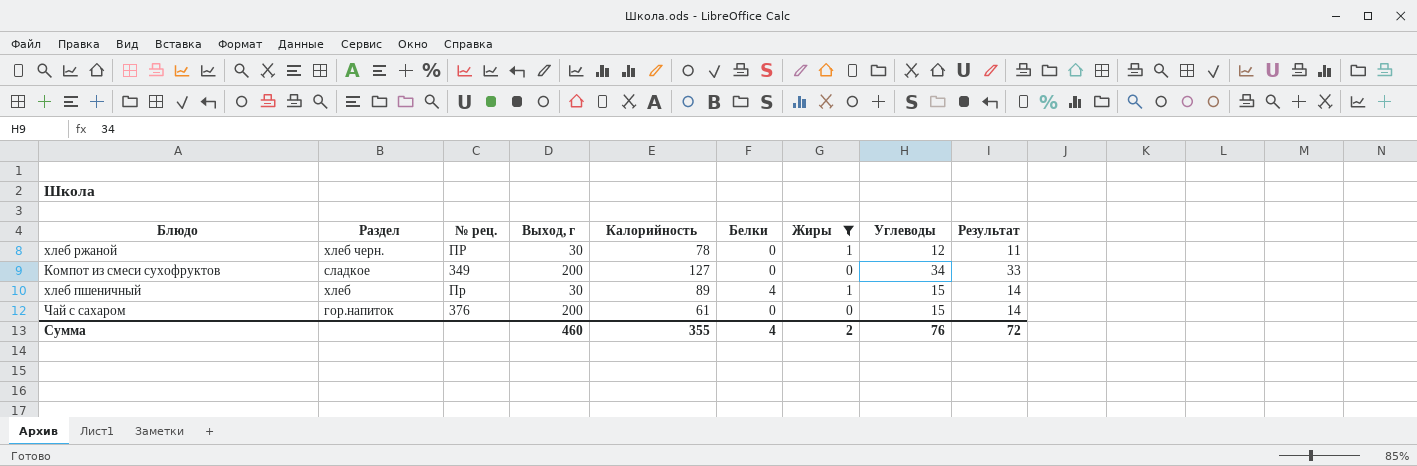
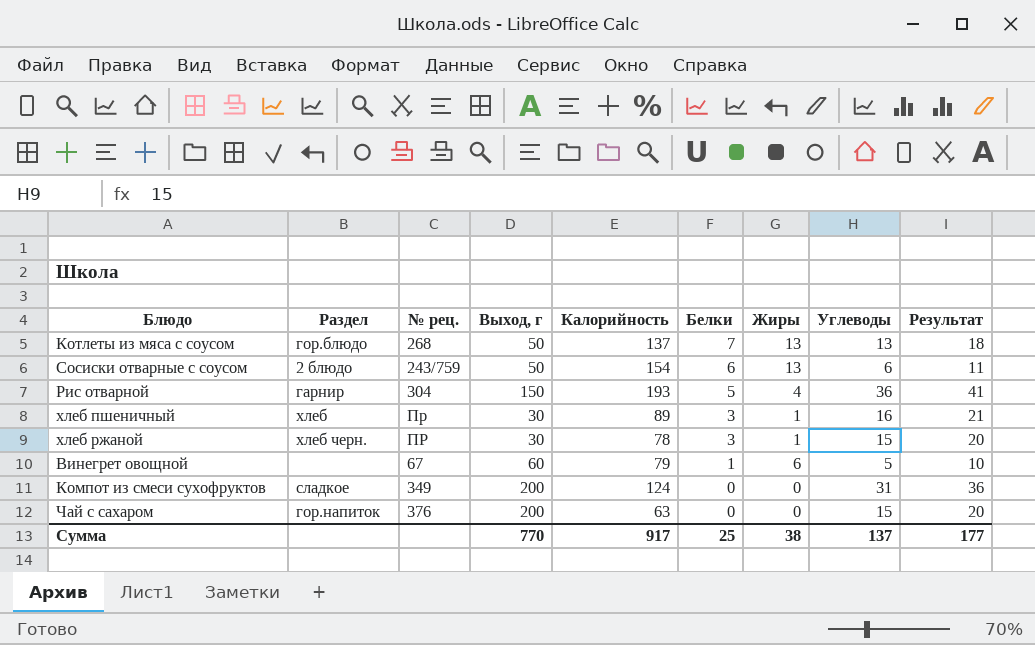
filter: Жиры <= 1 -> none
row order: none -> Белки descending
column Результат | formula: [Углеводы] - 1 -> [Углеводы] + 5
хлеб пшеничный | Белки: 4 -> 3
хлеб пшеничный | Углеводы: 15 -> 16
хлеб ржаной | Белки: 0 -> 3
хлеб ржаной | Углеводы: 12 -> 15
Компот из смеси сухофруктов | Калорийность: 127 -> 124
Компот из смеси сухофруктов | Углеводы: 34 -> 31
Чай с сахаром | Калорийность: 61 -> 63
Сумма | Выход, г: 460 -> 770
Сумма | Калорийность: 355 -> 917
Сумма | Белки: 4 -> 25
Сумма | Жиры: 2 -> 38
Сумма | Углеводы: 76 -> 137
Сумма | Результат: 72 -> 177

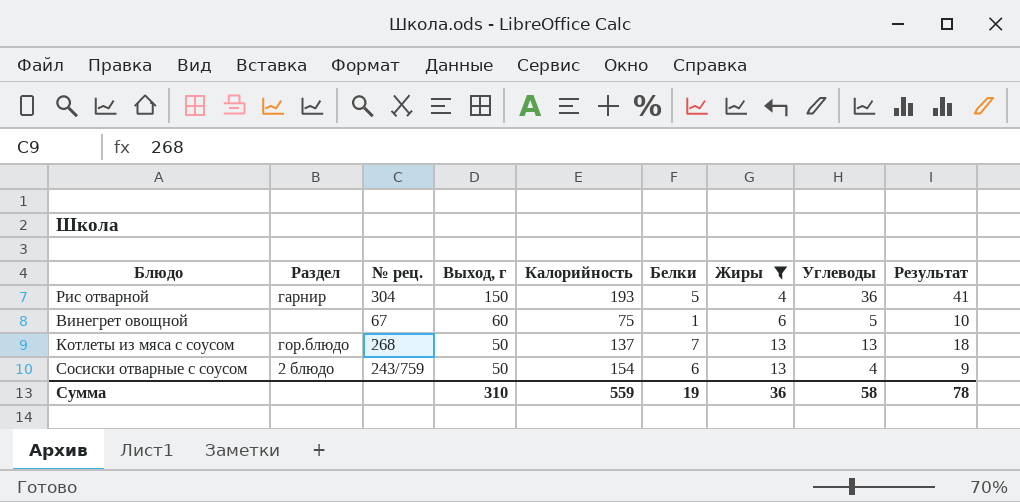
filter: none -> Жиры >= 4
row order: Белки descending -> Выход, г descending
Винегрет овощной | Калорийность: 79 -> 75
Сосиски отварные с соусом | Углеводы: 6 -> 4
Сосиски отварные с соусом | Результат: 11 -> 9
Сумма | Выход, г: 770 -> 310
Сумма | Калорийность: 917 -> 559
Сумма | Белки: 25 -> 19
Сумма | Жиры: 38 -> 36
Сумма | Углеводы: 137 -> 58
Сумма | Результат: 177 -> 78

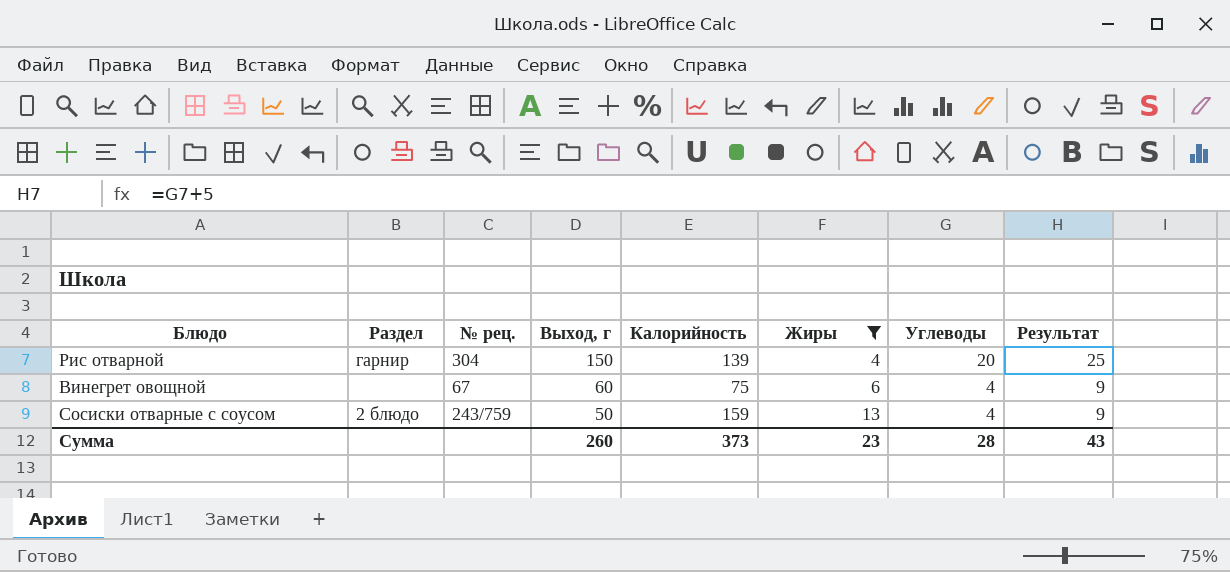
column Белки | position: 6 -> none
row Котлеты из мяса с соусом: гор.блюдо | 268 | 50 | 137 | 7 | 13 | 13 | 18 -> none
Рис отварной | Калорийность: 193 -> 139
Рис отварной | Углеводы: 36 -> 20
Рис отварной | Результат: 41 -> 25
Винегрет овощной | Углеводы: 5 -> 4
Винегрет овощной | Результат: 10 -> 9
Сосиски отварные с соусом | Калорийность: 154 -> 159
Сумма | Выход, г: 310 -> 260
Сумма | Калорийность: 559 -> 373
Сумма | Жиры: 36 -> 23
Сумма | Углеводы: 58 -> 28
Сумма | Результат: 78 -> 43

